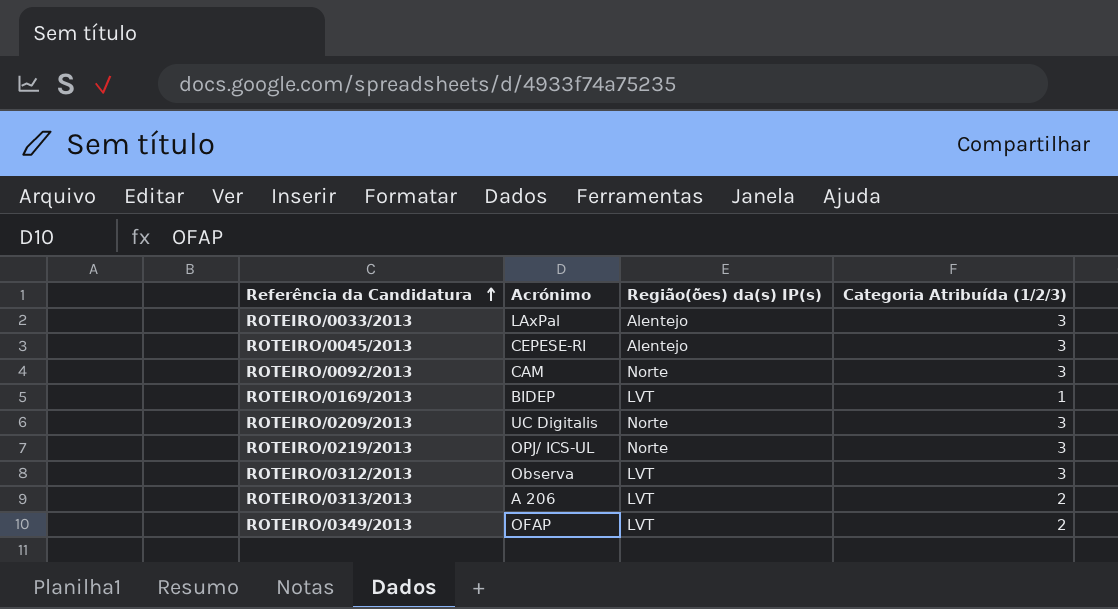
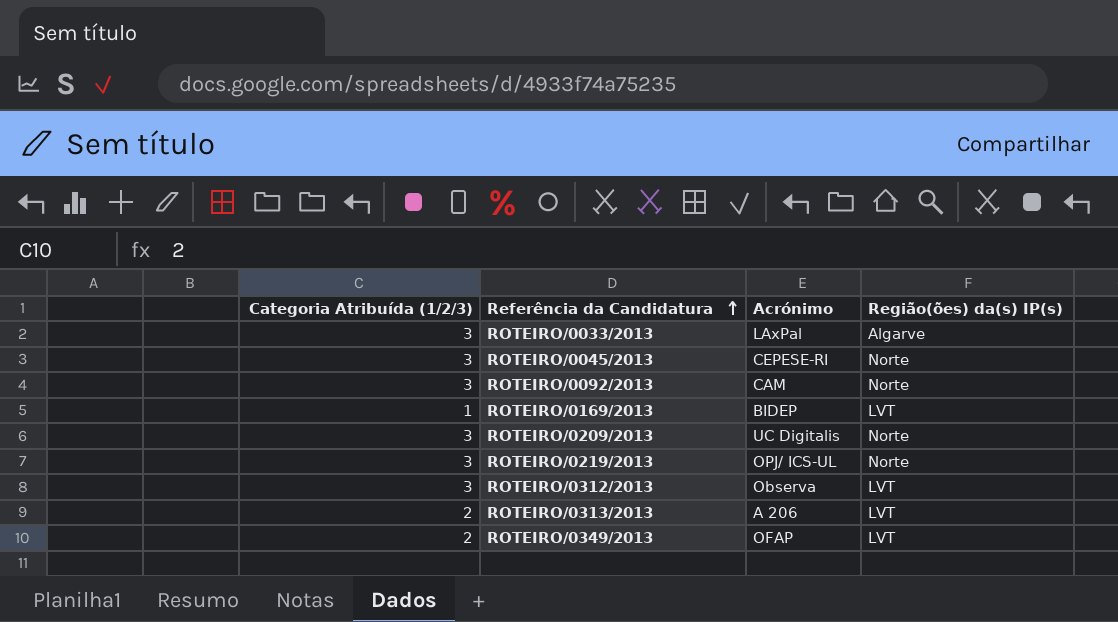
column Categoria Atribuída (1/2/3) | position: 4 -> 1
ROTEIRO/0033/2013 | Região(ões) da(s) IP(s): Alentejo -> Algarve
ROTEIRO/0045/2013 | Região(ões) da(s) IP(s): Alentejo -> Norte

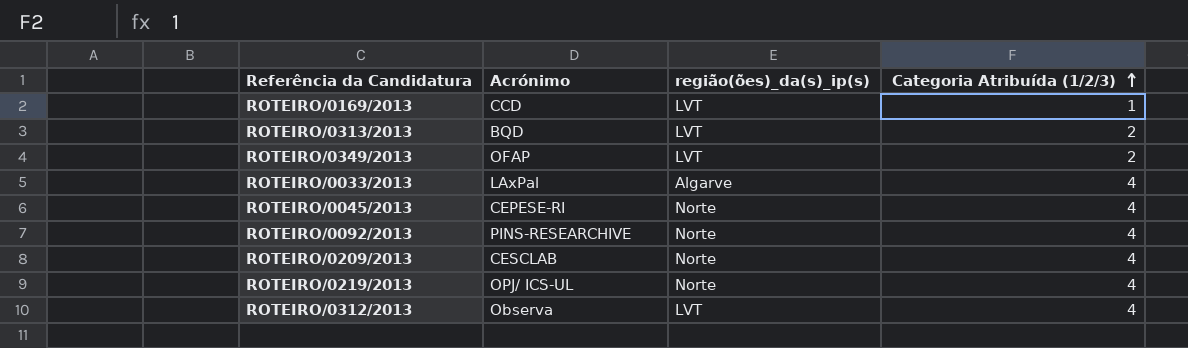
row order: Referência da Candidatura ascending -> Categoria Atribuída (1/2/3) ascending
column name: Região(ões) da(s) IP(s) -> região(ões)_da(s)_ip(s)
column Categoria Atribuída (1/2/3) | position: 1 -> 4
ROTEIRO/0169/2013 | Acrónimo: BIDEP -> CCD
ROTEIRO/0313/2013 | Acrónimo: A 206 -> BQD
ROTEIRO/0033/2013 | Categoria Atribuída (1/2/3): 3 -> 4
ROTEIRO/0045/2013 | Categoria Atribuída (1/2/3): 3 -> 4
ROTEIRO/0092/2013 | Acrónimo: CAM -> PINS-RESEARCHIVE
ROTEIRO/0092/2013 | Categoria Atribuída (1/2/3): 3 -> 4
ROTEIRO/0209/2013 | Acrónimo: UC Digitalis -> CESCLAB
ROTEIRO/0209/2013 | Categoria Atribuída (1/2/3): 3 -> 4
ROTEIRO/0219/2013 | Categoria Atribuída (1/2/3): 3 -> 4
ROTEIRO/0312/2013 | Categoria Atribuída (1/2/3): 3 -> 4

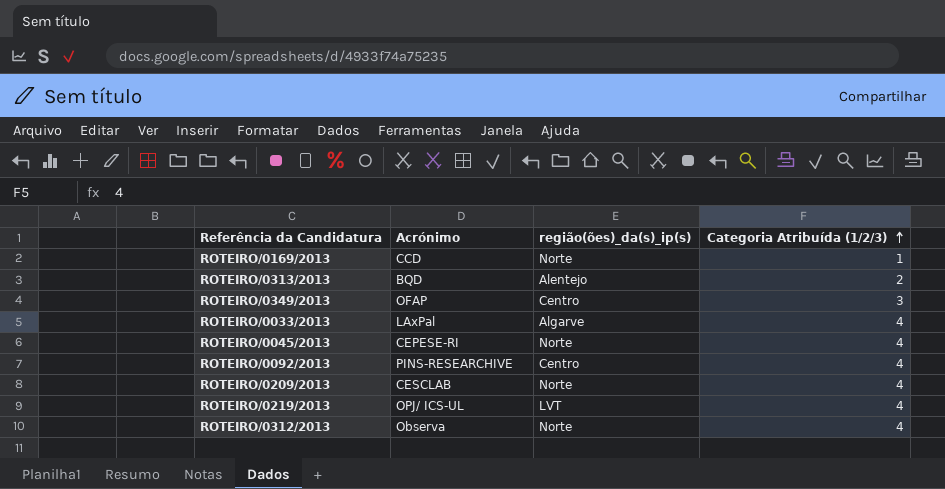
ROTEIRO/0169/2013 | região(ões)_da(s)_ip(s): LVT -> Norte
ROTEIRO/0313/2013 | região(ões)_da(s)_ip(s): LVT -> Alentejo
ROTEIRO/0349/2013 | região(ões)_da(s)_ip(s): LVT -> Centro
ROTEIRO/0349/2013 | Categoria Atribuída (1/2/3): 2 -> 3
ROTEIRO/0092/2013 | região(ões)_da(s)_ip(s): Norte -> Centro
ROTEIRO/0219/2013 | região(ões)_da(s)_ip(s): Norte -> LVT
ROTEIRO/0312/2013 | região(ões)_da(s)_ip(s): LVT -> Norte

